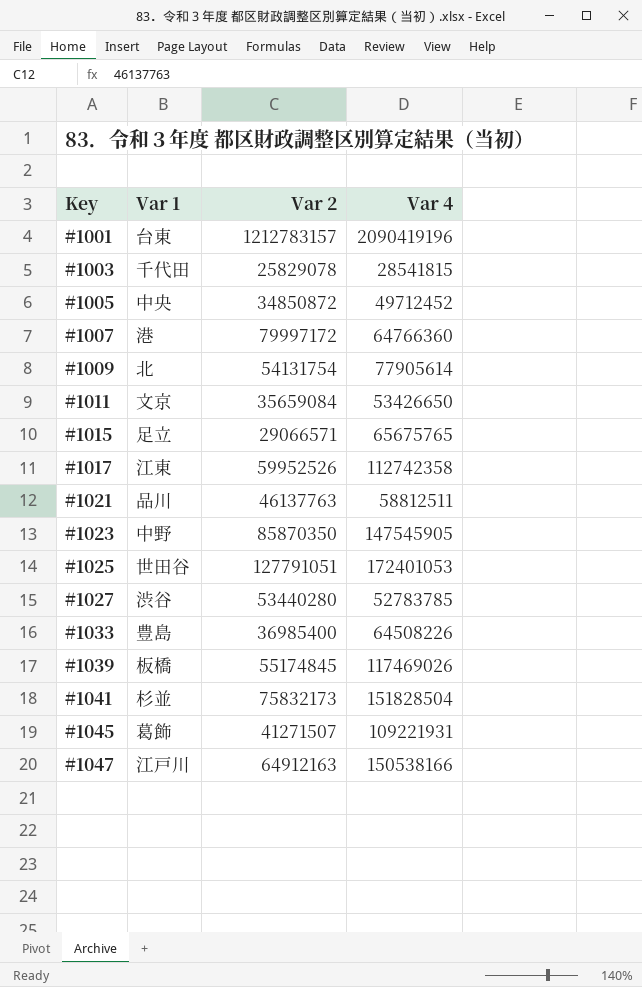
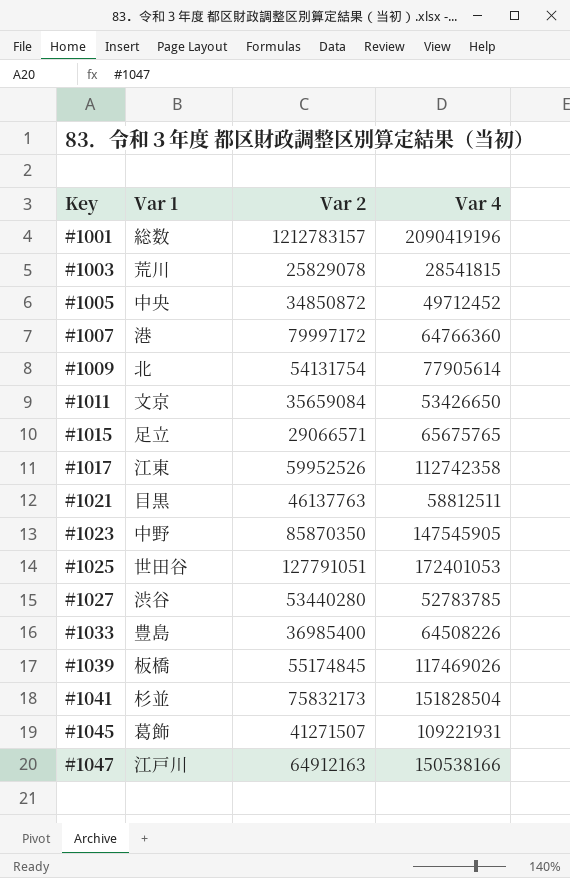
#1001 | Var 1: 台東 -> 総数
#1003 | Var 1: 千代田 -> 荒川
#1021 | Var 1: 品川 -> 目黒

